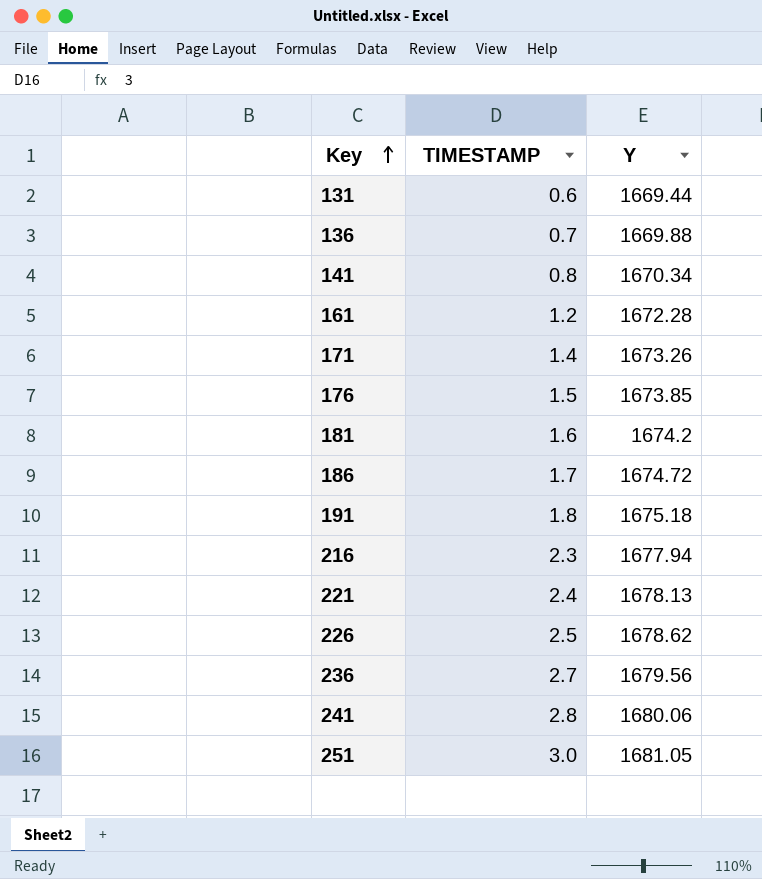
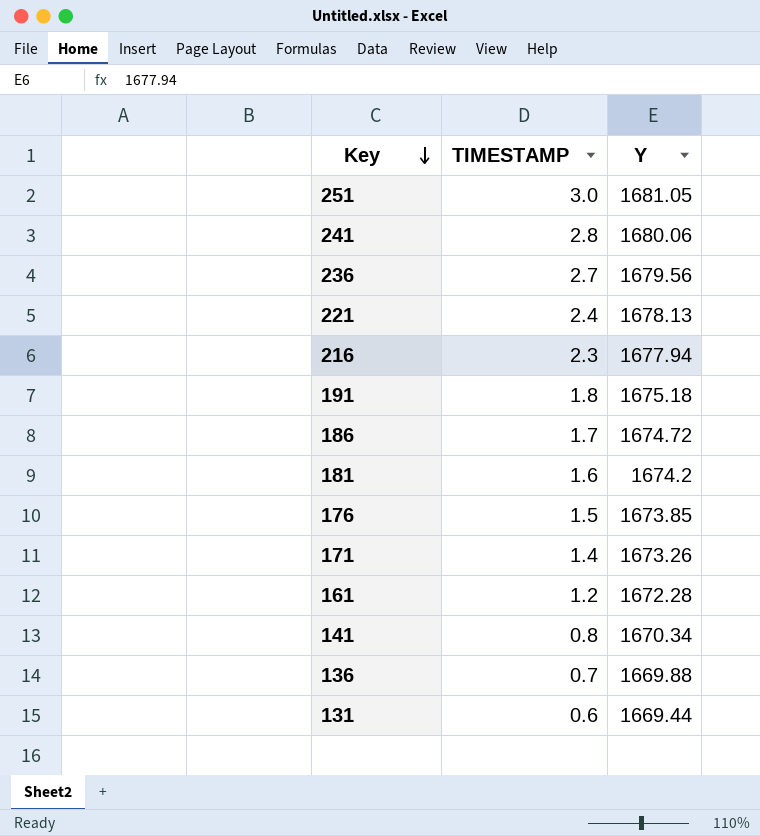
row order: Key ascending -> Key descending
row 226: 2.5 | 1678.62 -> none

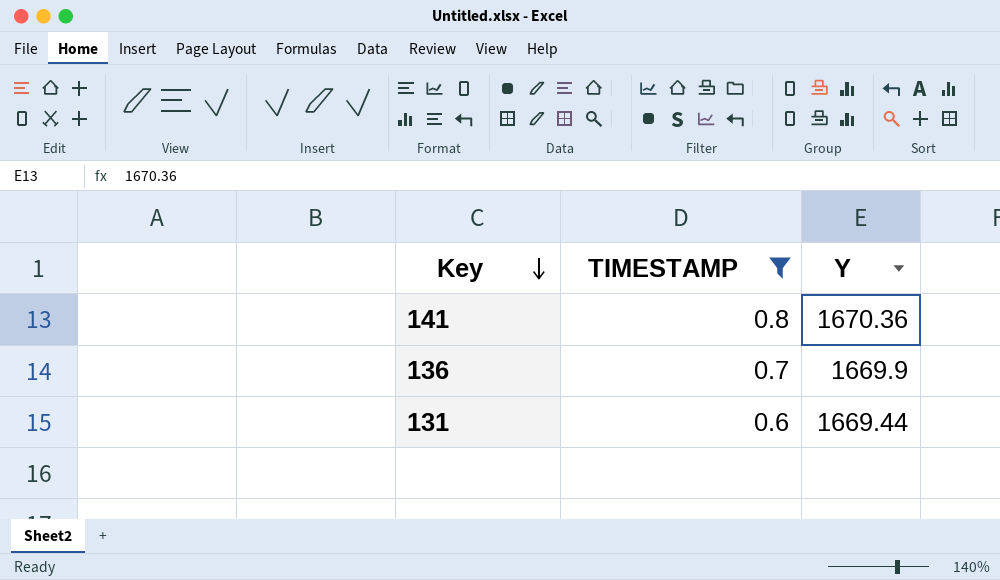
filter: none -> TIMESTAMP <= 0.8
141 | Y: 1670.34 -> 1670.36
136 | Y: 1669.88 -> 1669.9

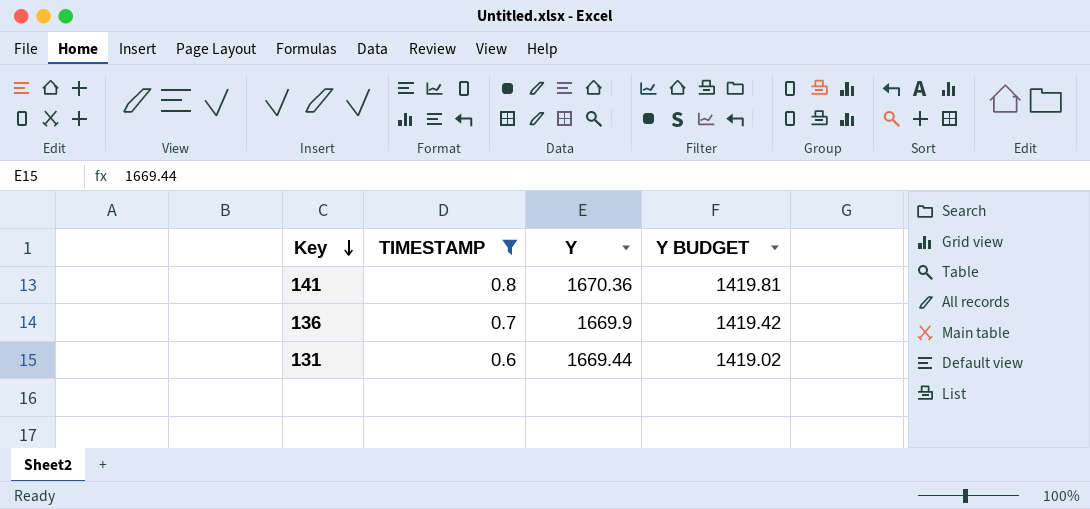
column Y BUDGET | formula: none -> [Y] * 0.85

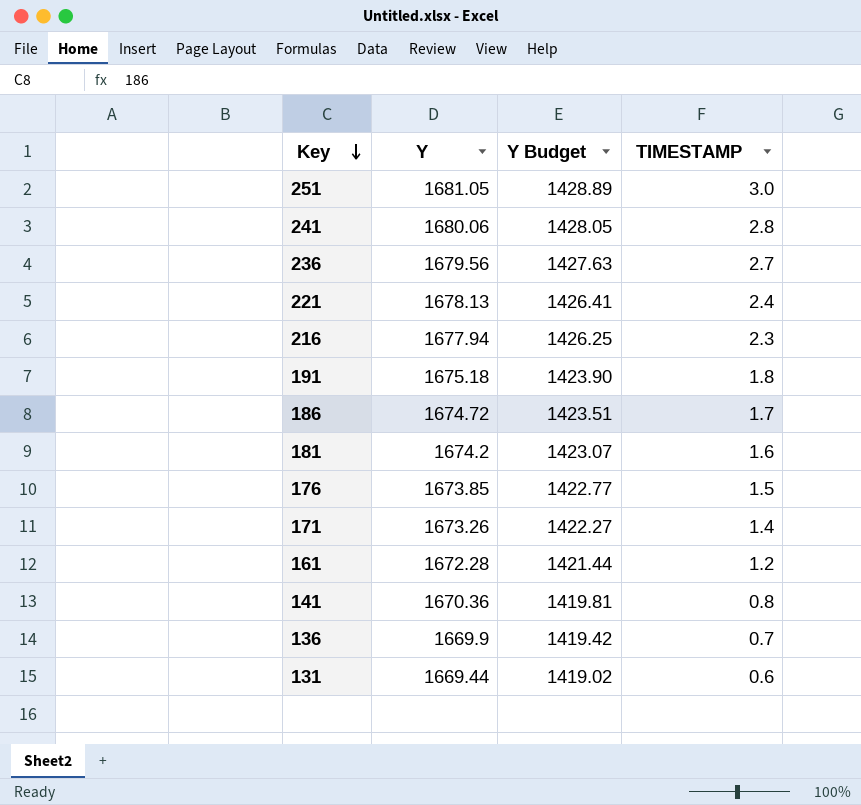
filter: TIMESTAMP <= 0.8 -> none
column name: Y BUDGET -> Y Budget
column TIMESTAMP | position: 2 -> 4

